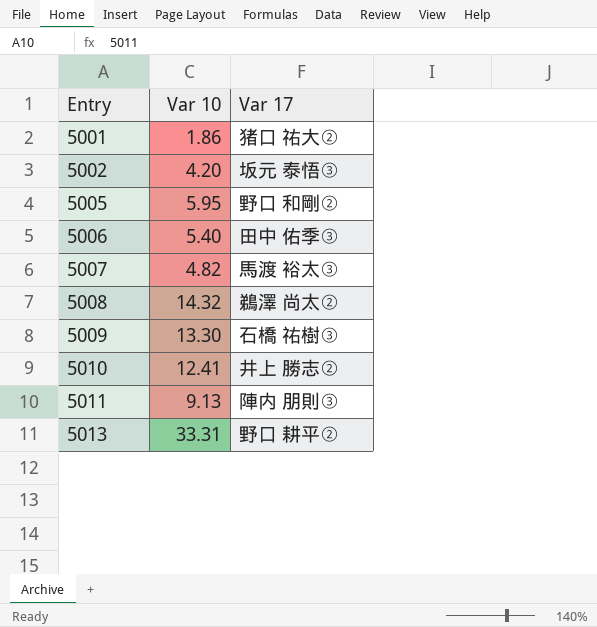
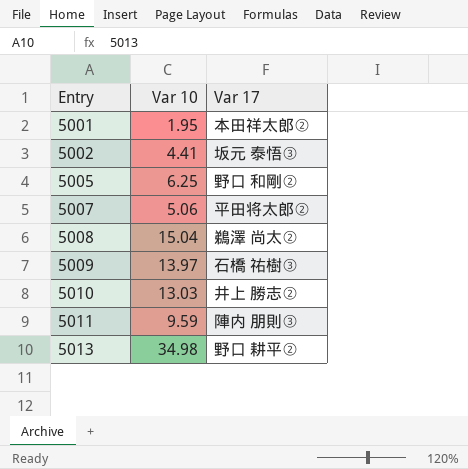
row 5006: 5.40 | 田中 佑季③ -> none
5001 | Var 10: 1.86 -> 1.95
5001 | Var 17: 猪口 祐大② -> 本田祥太郎②
5002 | Var 10: 4.20 -> 4.41
5005 | Var 10: 5.95 -> 6.25
5007 | Var 10: 4.82 -> 5.06
5007 | Var 17: 馬渡 裕太③ -> 平田将太郎②
5008 | Var 10: 14.32 -> 15.04
5009 | Var 10: 13.30 -> 13.97
5010 | Var 10: 12.41 -> 13.03
5011 | Var 10: 9.13 -> 9.59
5013 | Var 10: 33.31 -> 34.98

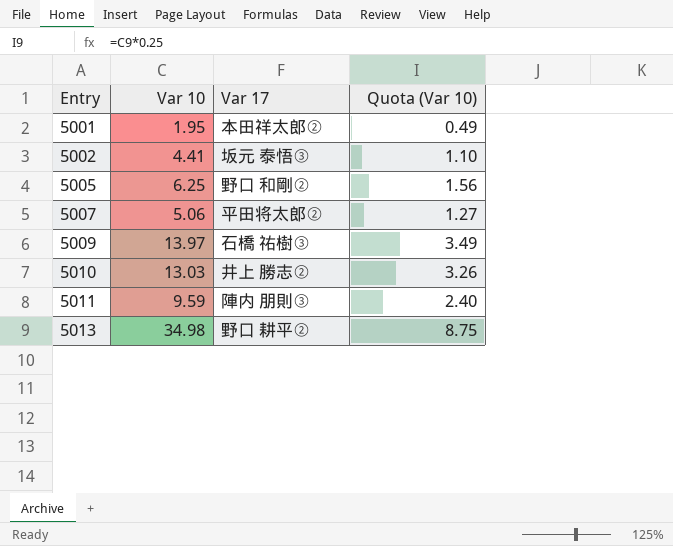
column Quota (Var 10) | formula: none -> [Var 10] * 0.25
row 5008: 15.04 | 鵜澤 尚太② -> none

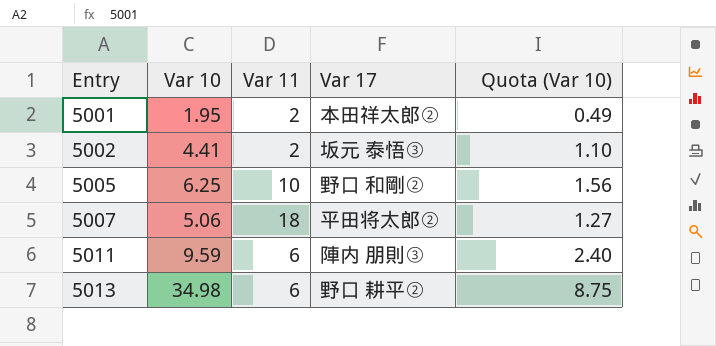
column Var 11 | position: none -> 3
row 5009: 13.97 | 石橋 祐樹③ | 3.49 -> none
row 5010: 13.03 | 井上 勝志② | 3.26 -> none

